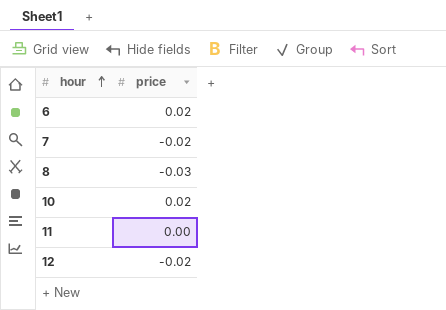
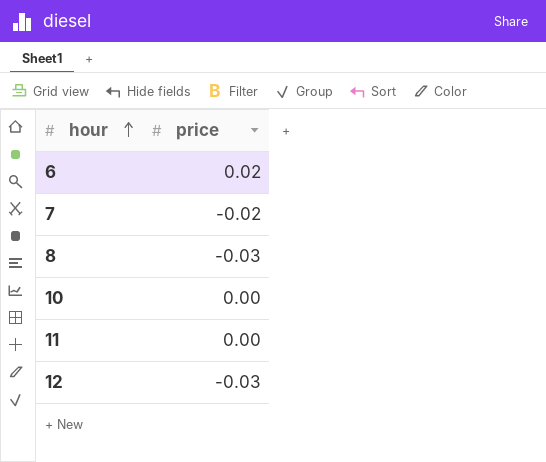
10 | price: 0.02 -> 0.00
12 | price: -0.02 -> -0.03

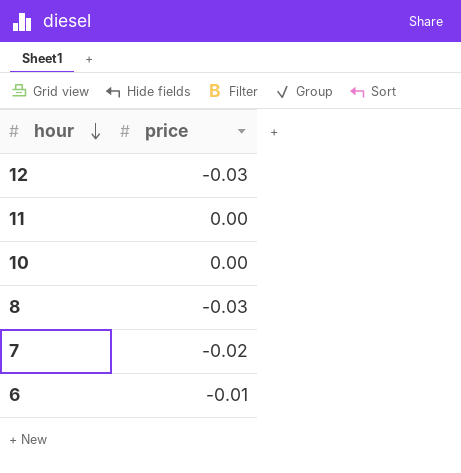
row order: hour ascending -> hour descending
6 | price: 0.02 -> -0.01

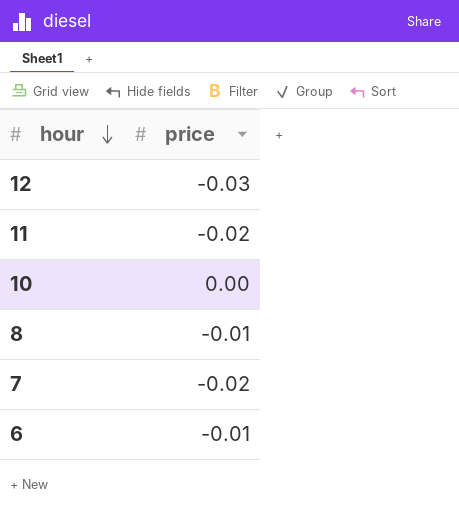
11 | price: 0.00 -> -0.02
8 | price: -0.03 -> -0.01

